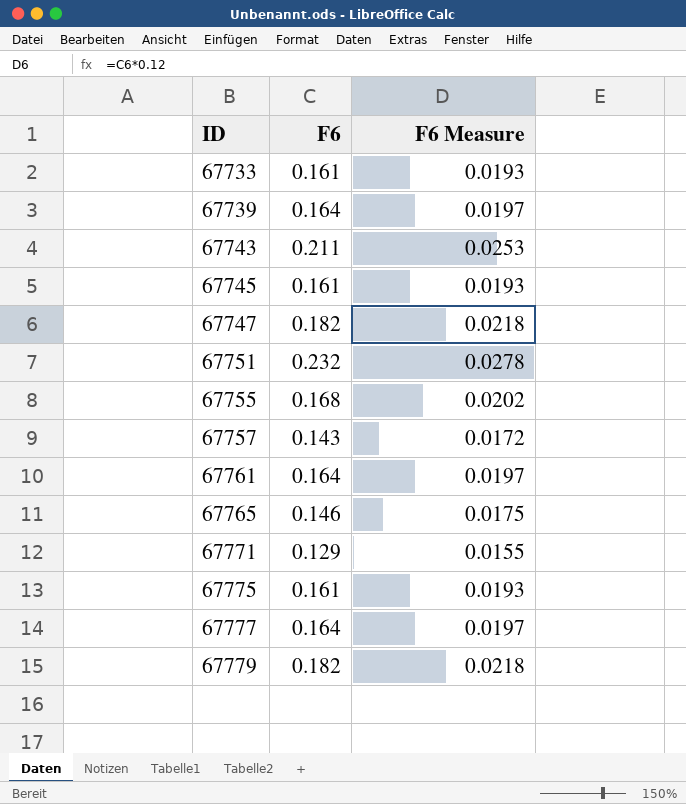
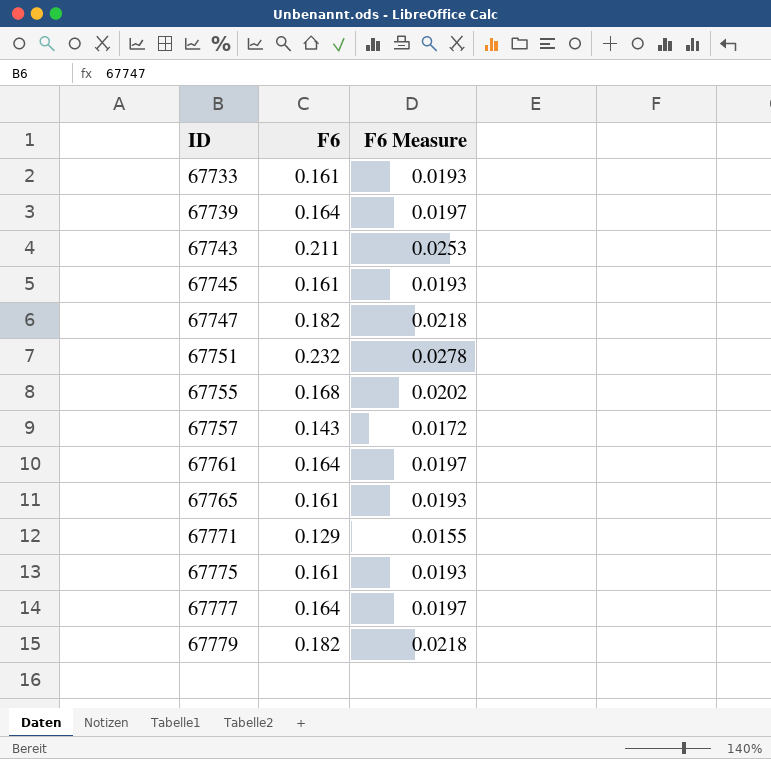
67765 | F6: 0.146 -> 0.161
67765 | F6 Measure: 0.0175 -> 0.0193

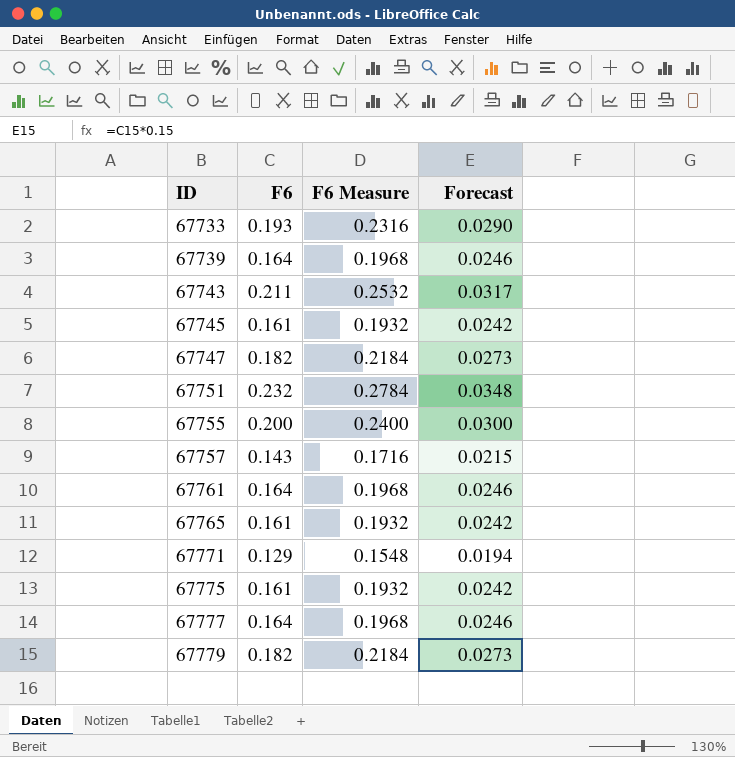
column F6 Measure | formula: [F6] * 0.12 -> [F6] * 1.2
column Forecast | formula: none -> [F6] * 0.15
67733 | F6: 0.161 -> 0.193
67755 | F6: 0.168 -> 0.200

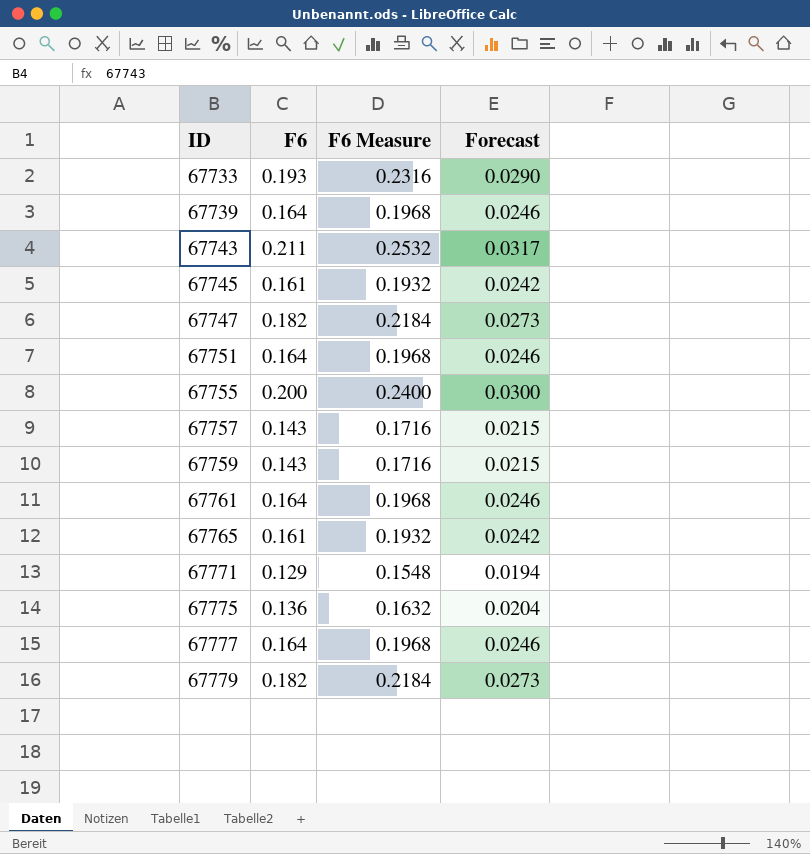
67751 | F6: 0.232 -> 0.164
67751 | F6 Measure: 0.2784 -> 0.1968
67751 | Forecast: 0.0348 -> 0.0246
row 67759: none -> 0.143 | 0.1716 | 0.0215
67775 | F6: 0.161 -> 0.136
67775 | F6 Measure: 0.1932 -> 0.1632
67775 | Forecast: 0.0242 -> 0.0204

